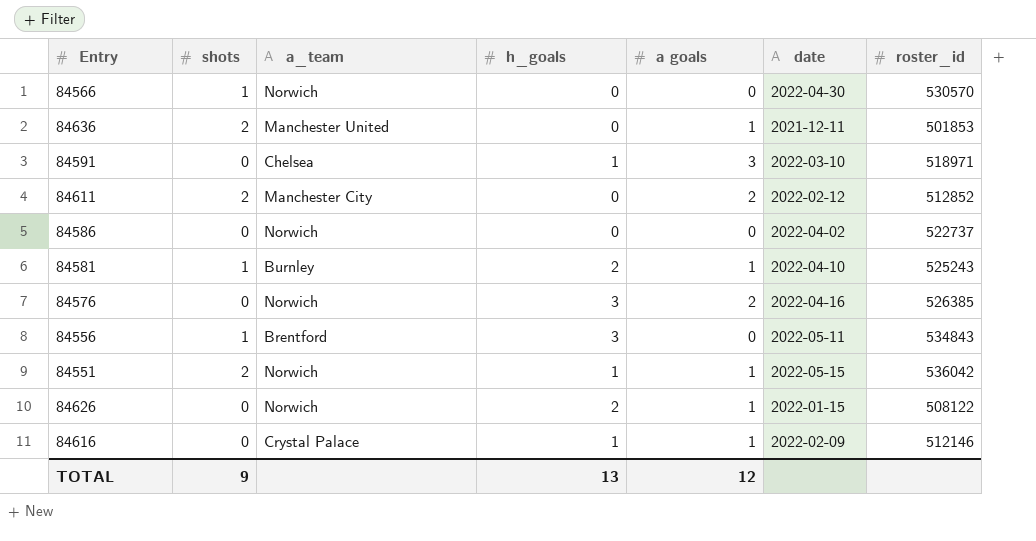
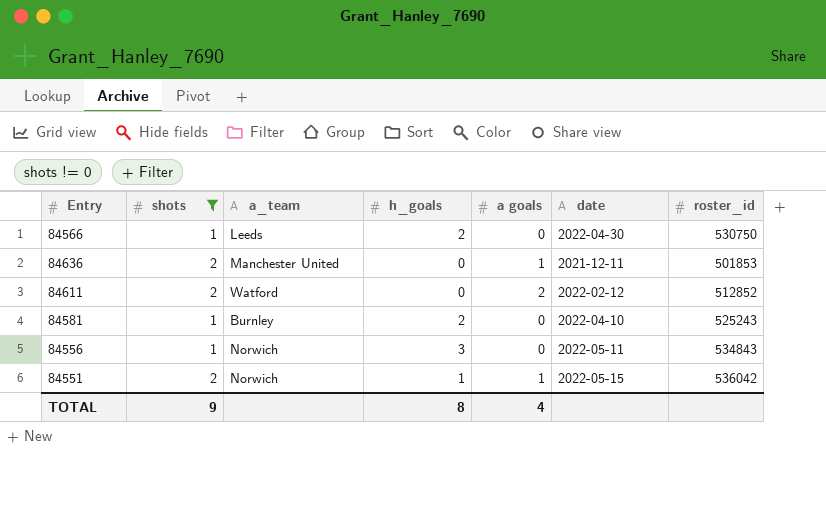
filter: none -> shots != 0
84566 | a_team: Norwich -> Leeds
84566 | h_goals: 0 -> 2
84566 | roster_id: 530570 -> 530750
84611 | a_team: Manchester City -> Watford
84581 | a goals: 1 -> 0
84556 | a_team: Brentford -> Norwich
TOTAL | h_goals: 13 -> 8
TOTAL | a goals: 12 -> 4

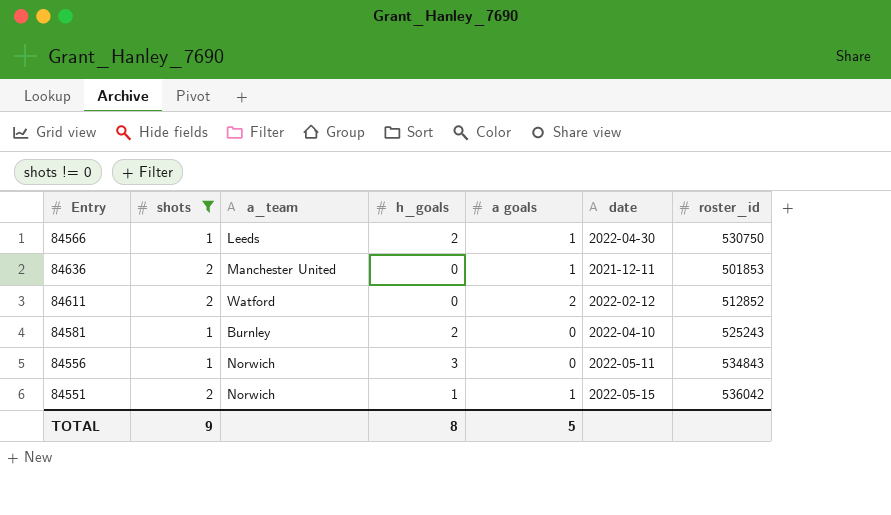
84566 | a goals: 0 -> 1
TOTAL | a goals: 4 -> 5

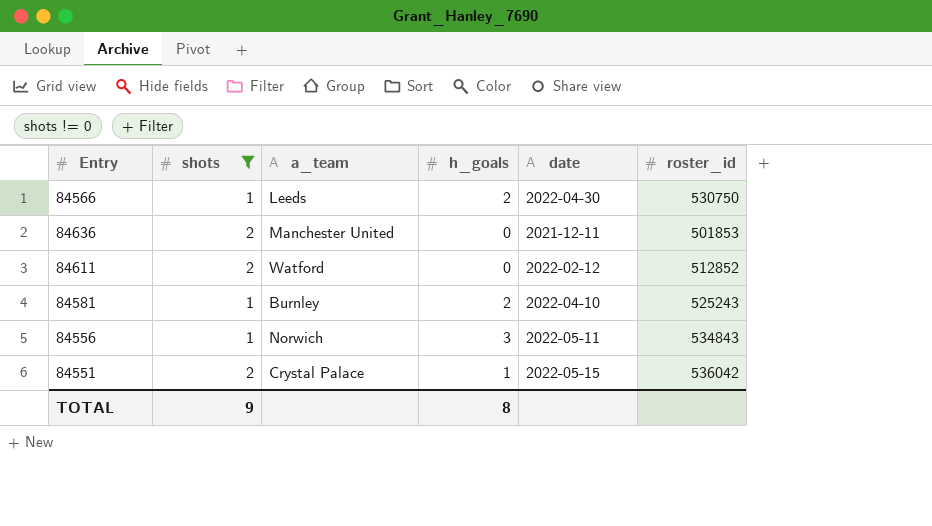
column a goals | position: 5 -> none
84551 | a_team: Norwich -> Crystal Palace

